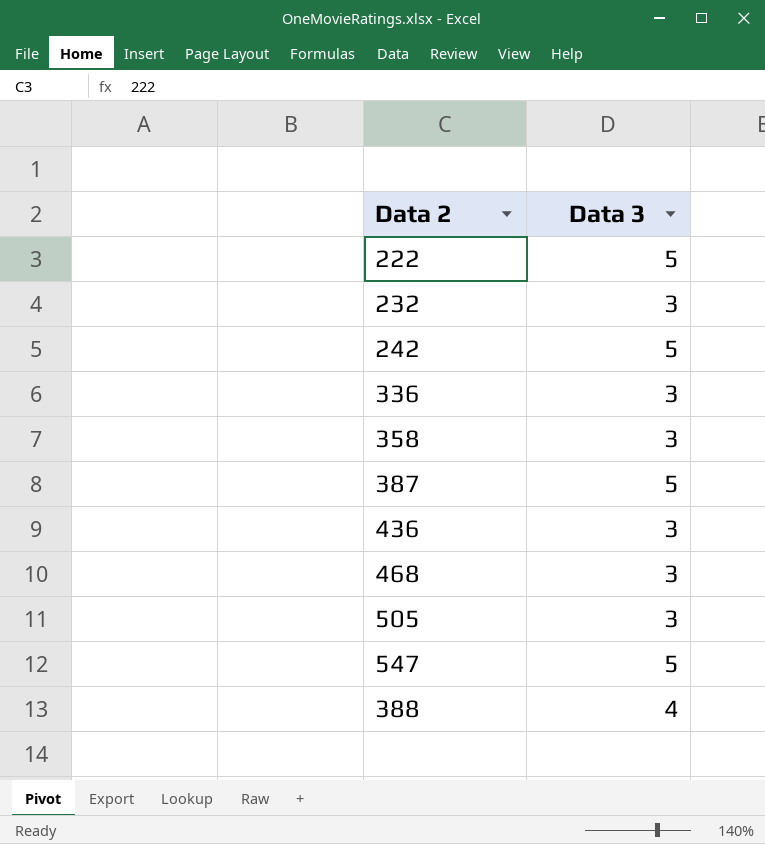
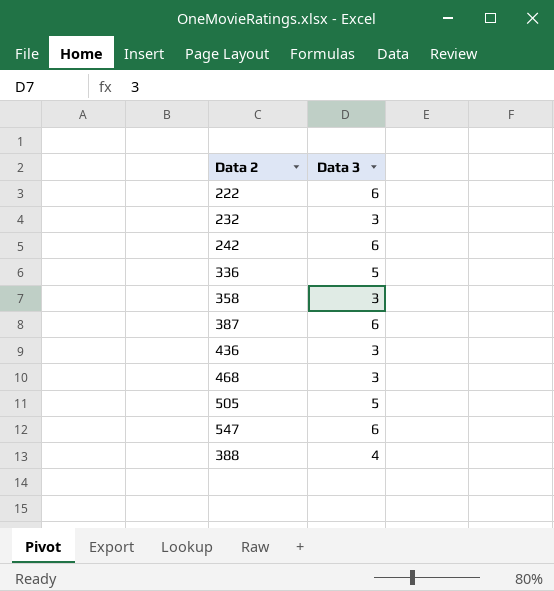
222 | Data 3: 5 -> 6
242 | Data 3: 5 -> 6
336 | Data 3: 3 -> 5
387 | Data 3: 5 -> 6
505 | Data 3: 3 -> 5
547 | Data 3: 5 -> 6

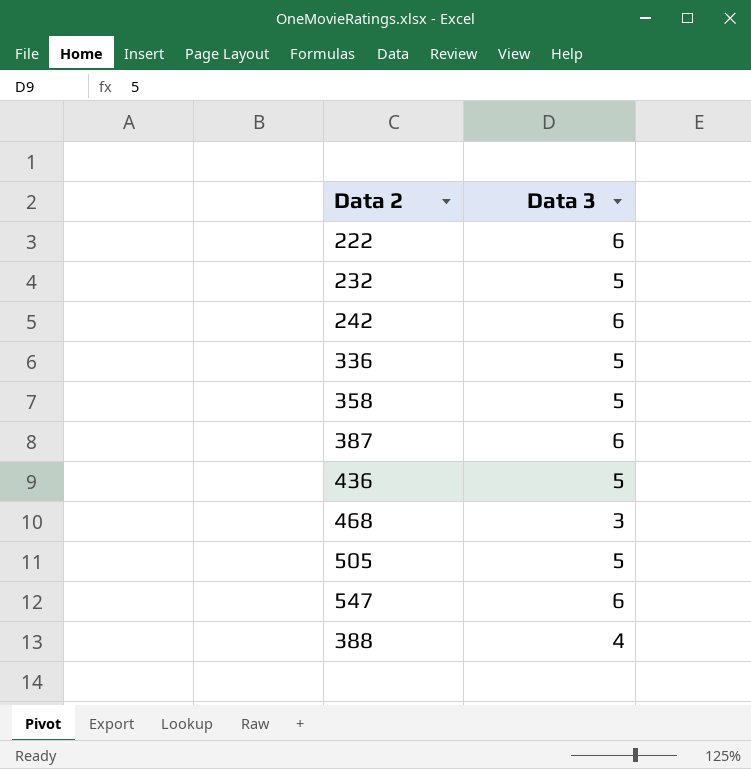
232 | Data 3: 3 -> 5
358 | Data 3: 3 -> 5
436 | Data 3: 3 -> 5

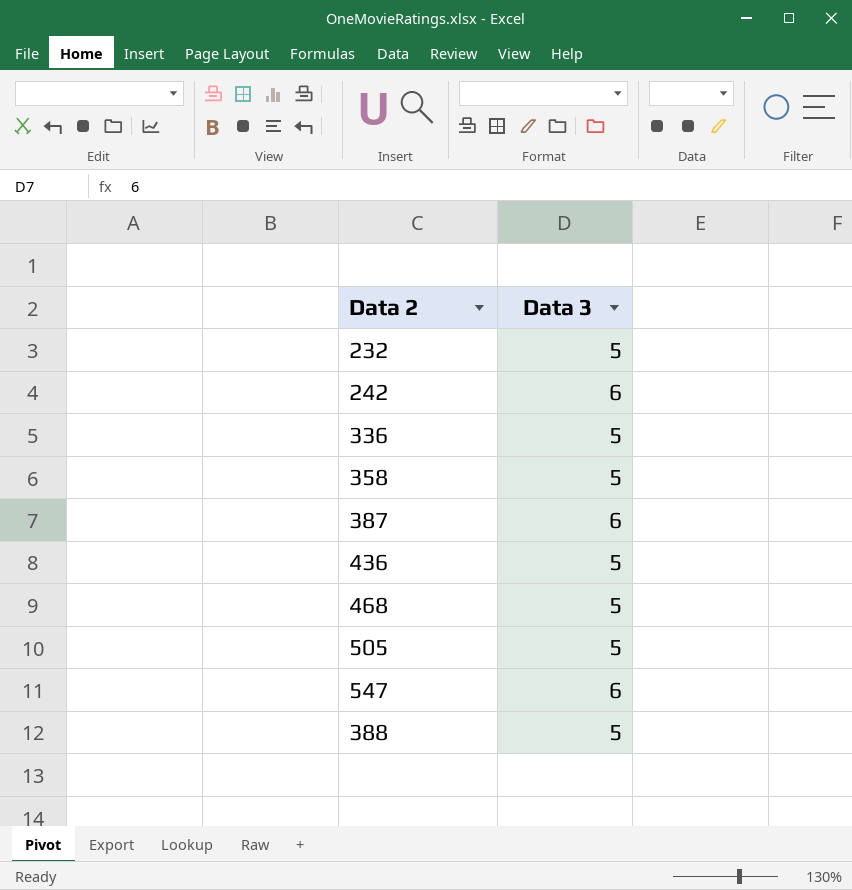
row 222: 6 -> none
468 | Data 3: 3 -> 5
388 | Data 3: 4 -> 5

